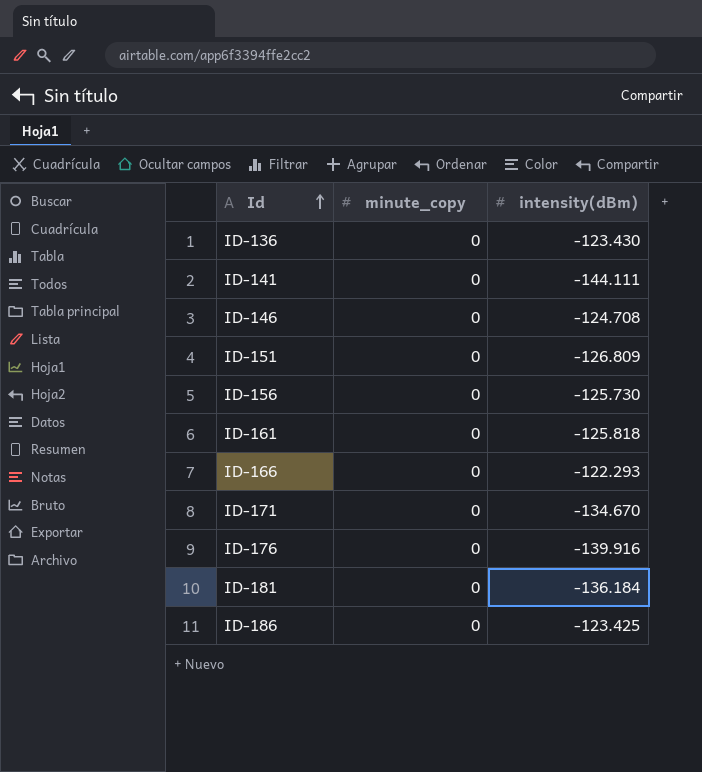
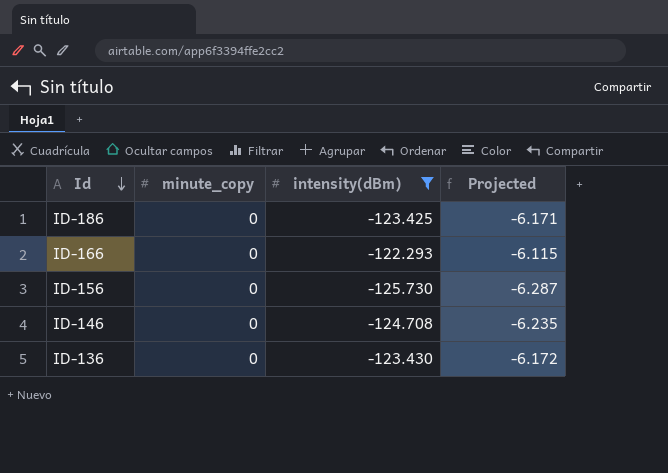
filter: none -> intensity(dBm) >= -125.730
row order: Id ascending -> Id descending
column Projected | formula: none -> [intensity(dBm)] * 0.05

